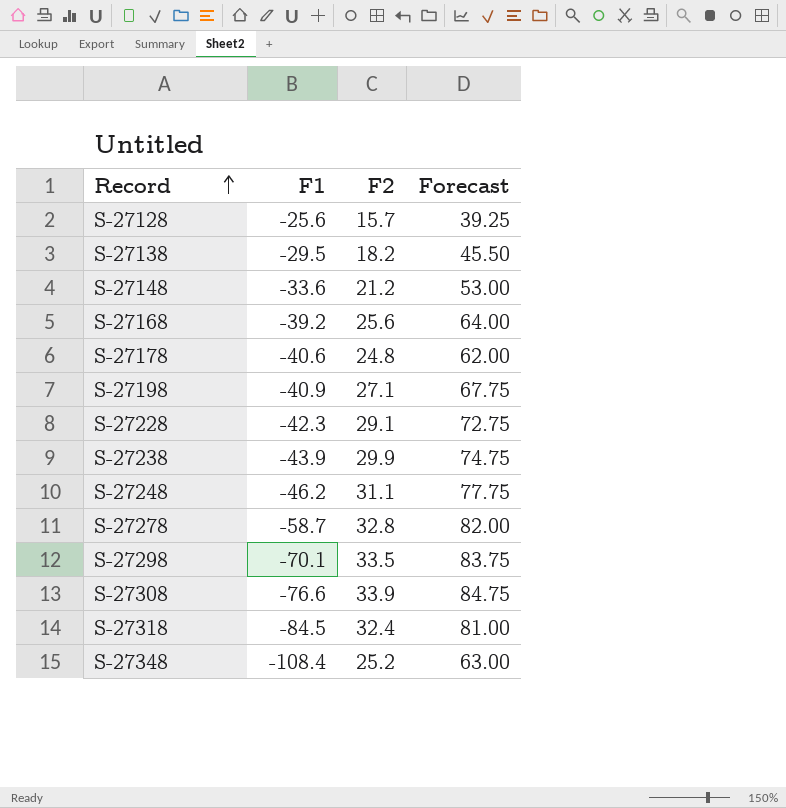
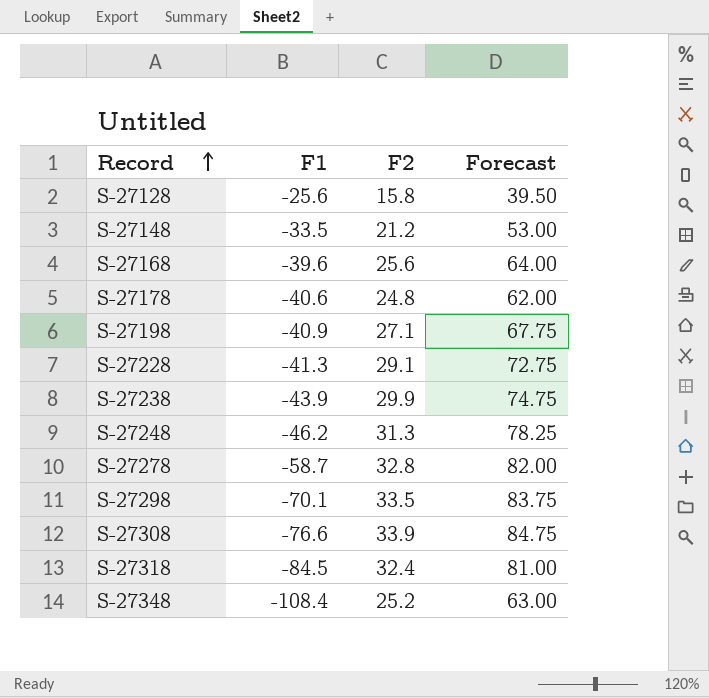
row S-27138: -29.5 | 18.2 | 45.50 -> none
S-27128 | F2: 15.7 -> 15.8
S-27128 | Forecast: 39.25 -> 39.50
S-27148 | F1: -33.6 -> -33.5
S-27168 | F1: -39.2 -> -39.6
S-27228 | F1: -42.3 -> -41.3
S-27248 | F2: 31.1 -> 31.3
S-27248 | Forecast: 77.75 -> 78.25

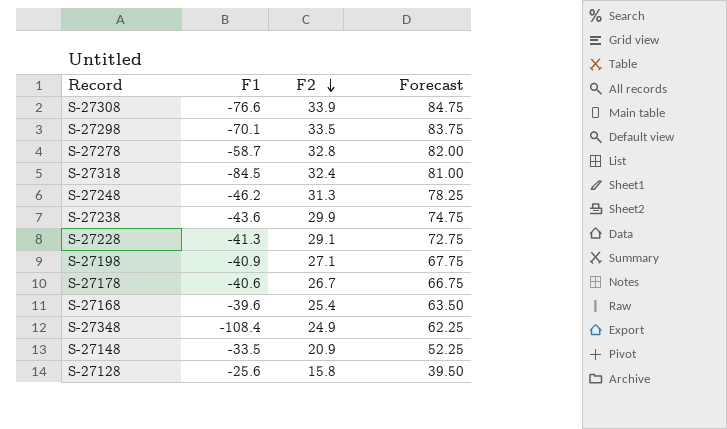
row order: Record ascending -> F2 descending
S-27238 | F1: -43.9 -> -43.6
S-27178 | F2: 24.8 -> 26.7
S-27178 | Forecast: 62.00 -> 66.75
S-27168 | F2: 25.6 -> 25.4
S-27168 | Forecast: 64.00 -> 63.50
S-27348 | F2: 25.2 -> 24.9
S-27348 | Forecast: 63.00 -> 62.25
S-27148 | F2: 21.2 -> 20.9
S-27148 | Forecast: 53.00 -> 52.25

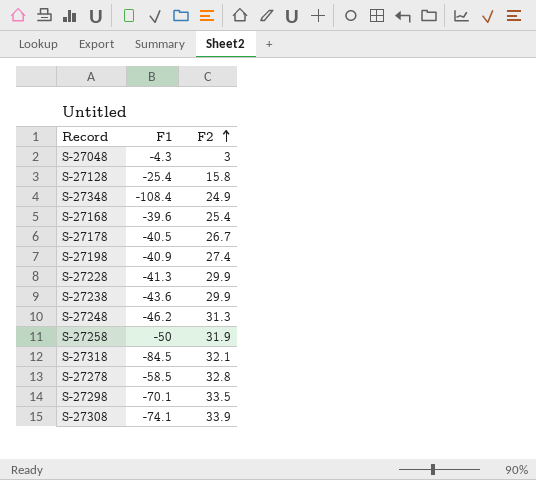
row order: F2 descending -> F2 ascending
column Forecast | formula: [F2] * 2.5 -> none
row S-27148: -33.5 | 20.9 | 52.25 -> none
row S-27048: none -> -4.3 | 3
S-27128 | F1: -25.6 -> -25.4
S-27178 | F1: -40.6 -> -40.5
S-27198 | F2: 27.1 -> 27.4
S-27228 | F2: 29.1 -> 29.9
row S-27258: none -> -50 | 31.9
S-27318 | F2: 32.4 -> 32.1
S-27278 | F1: -58.7 -> -58.5
S-27308 | F1: -76.6 -> -74.1

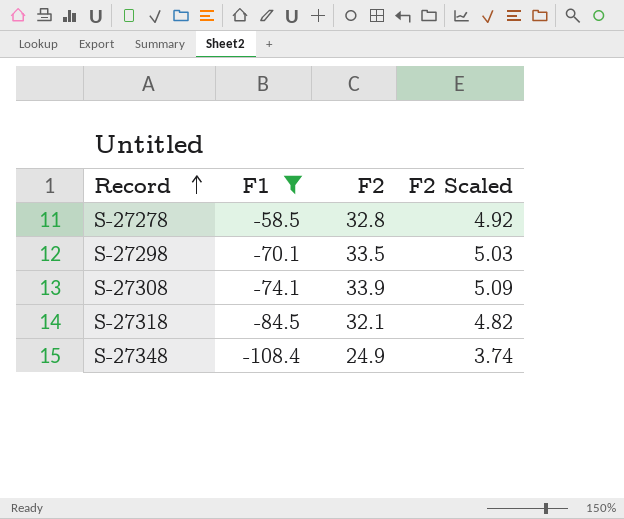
filter: none -> F1 <= -58.5
row order: F2 ascending -> Record ascending
column F2 Scaled | formula: none -> [F2] * 0.15

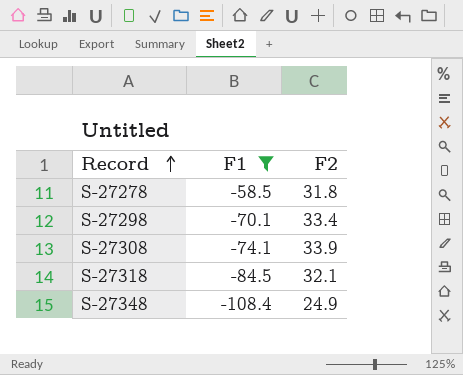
column F2 Scaled | formula: [F2] * 0.15 -> none
S-27278 | F2: 32.8 -> 31.8
S-27298 | F2: 33.5 -> 33.4

